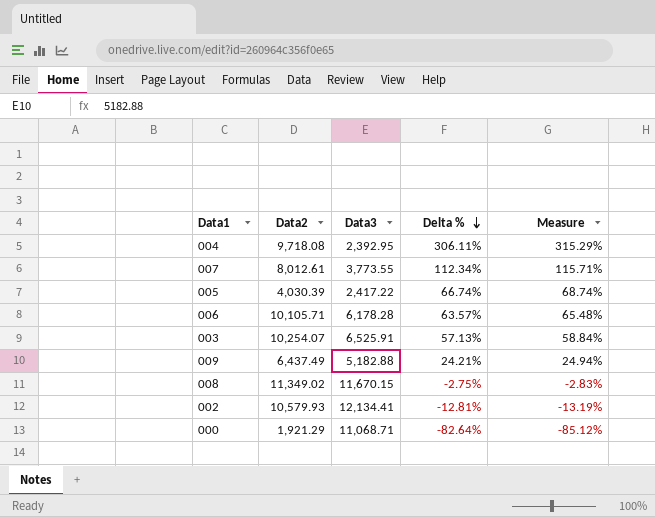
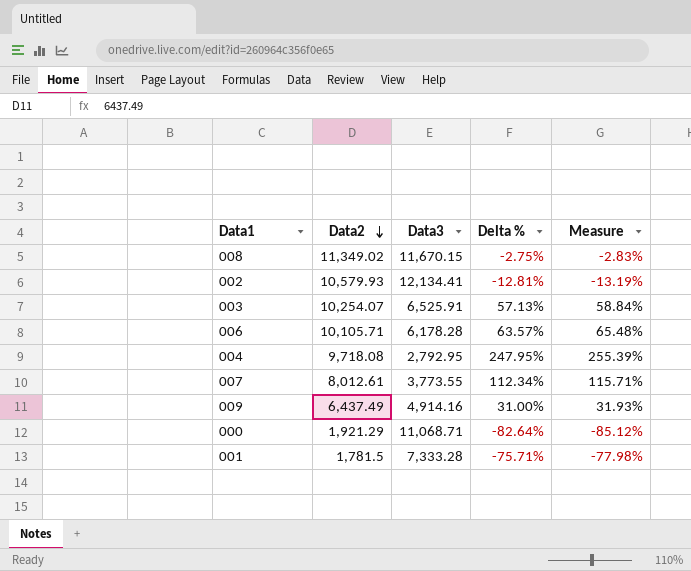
row order: Delta % descending -> Data2 descending
row 005: 4,030.39 | 2,417.22 | 66.74% | 68.74% -> none
004 | Data3: 2,392.95 -> 2,792.95
004 | Delta %: 306.11% -> 247.95%
004 | Measure: 315.29% -> 255.39%
009 | Data3: 5,182.88 -> 4,914.16
009 | Delta %: 24.21% -> 31.00%
009 | Measure: 24.94% -> 31.93%
row 001: none -> 1,781.5 | 7,333.28 | -75.71% | -77.98%

